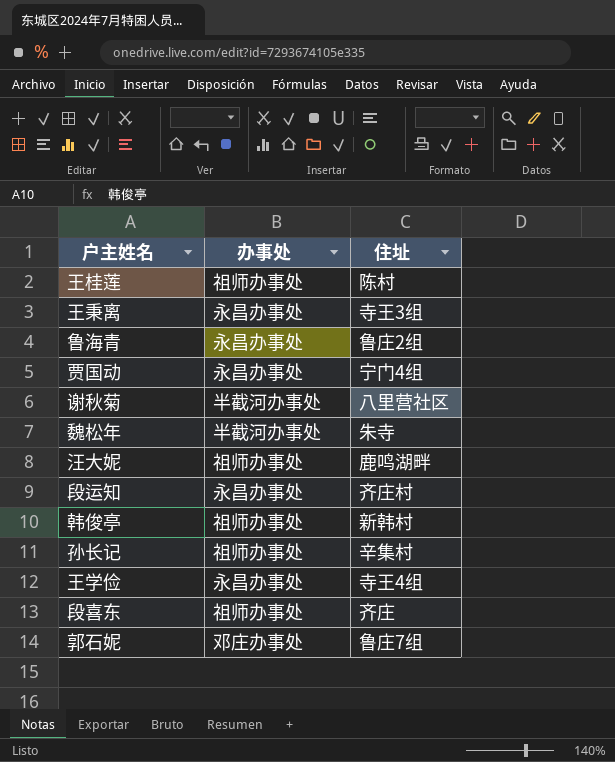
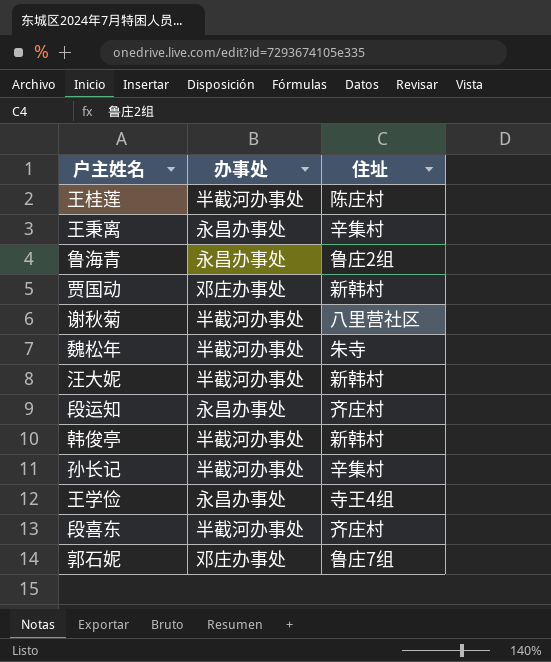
王桂莲 | 办事处: 祖师办事处 -> 半截河办事处
王桂莲 | 住址: 陈村 -> 陈庄村
王秉离 | 住址: 寺王3组 -> 辛集村
贾国动 | 办事处: 永昌办事处 -> 邓庄办事处
贾国动 | 住址: 宁门4组 -> 新韩村
汪大妮 | 办事处: 祖师办事处 -> 半截河办事处
汪大妮 | 住址: 鹿鸣湖畔 -> 新韩村
韩俊亭 | 办事处: 祖师办事处 -> 半截河办事处
孙长记 | 办事处: 祖师办事处 -> 半截河办事处
段喜东 | 办事处: 祖师办事处 -> 半截河办事处
段喜东 | 住址: 齐庄 -> 齐庄村

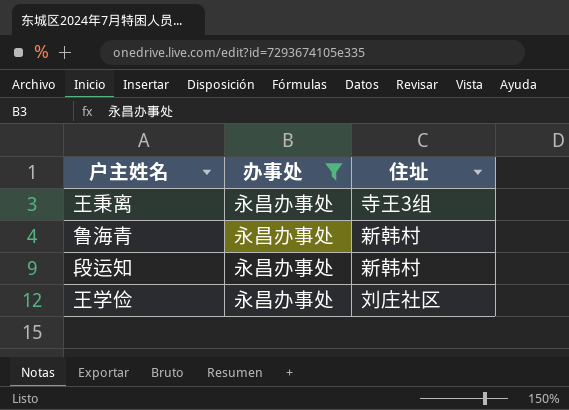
filter: none -> 办事处 = 永昌办事处
王秉离 | 住址: 辛集村 -> 寺王3组
鲁海青 | 住址: 鲁庄2组 -> 新韩村
段运知 | 住址: 齐庄村 -> 新韩村
王学俭 | 住址: 寺王4组 -> 刘庄社区

